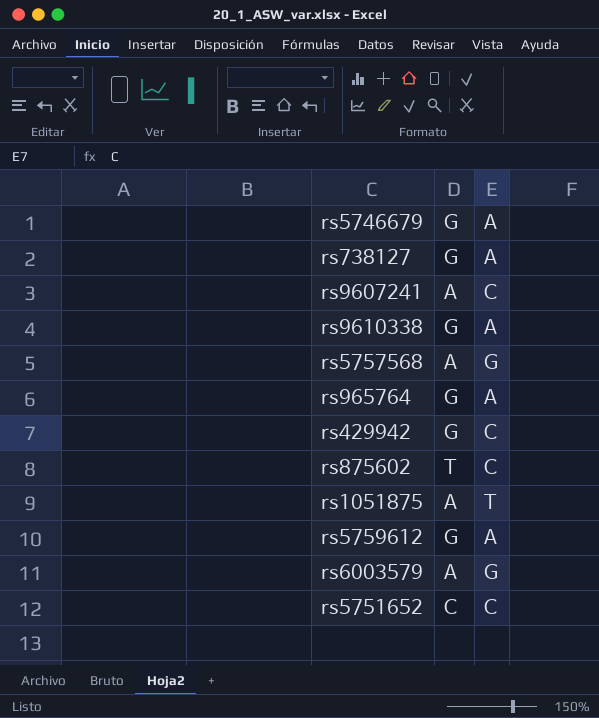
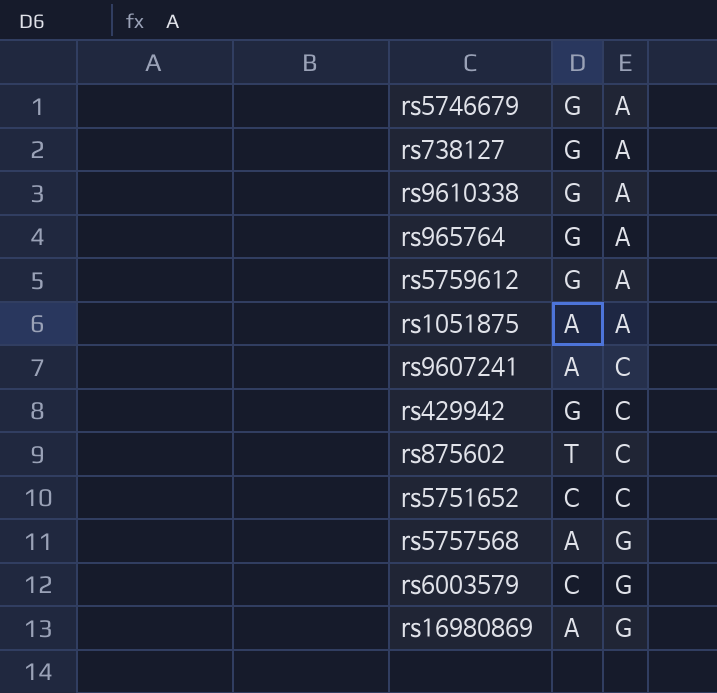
row order: none -> A ascending
rs1051875 | A: T -> A
rs6003579 | G: A -> C
row rs16980869: none -> A | G

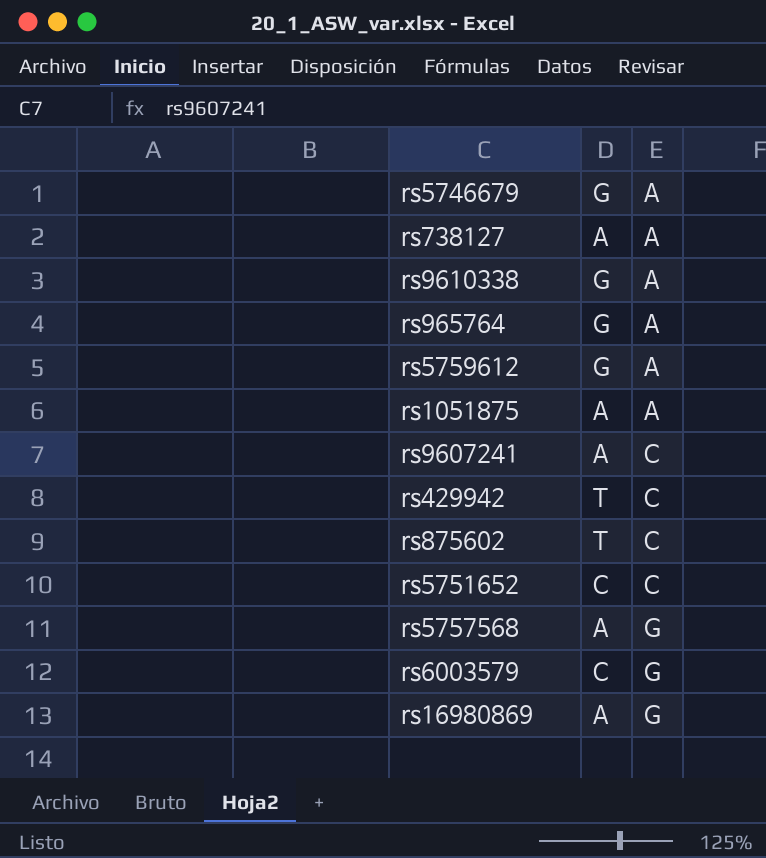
rs738127 | G: G -> A
rs429942 | G: G -> T

